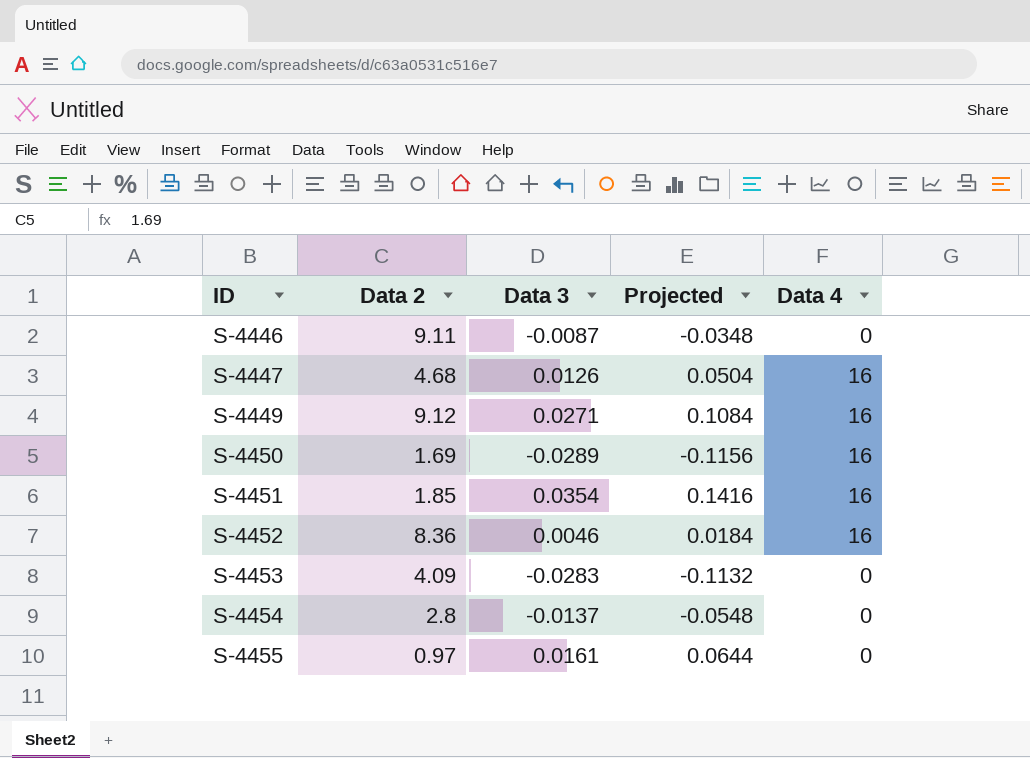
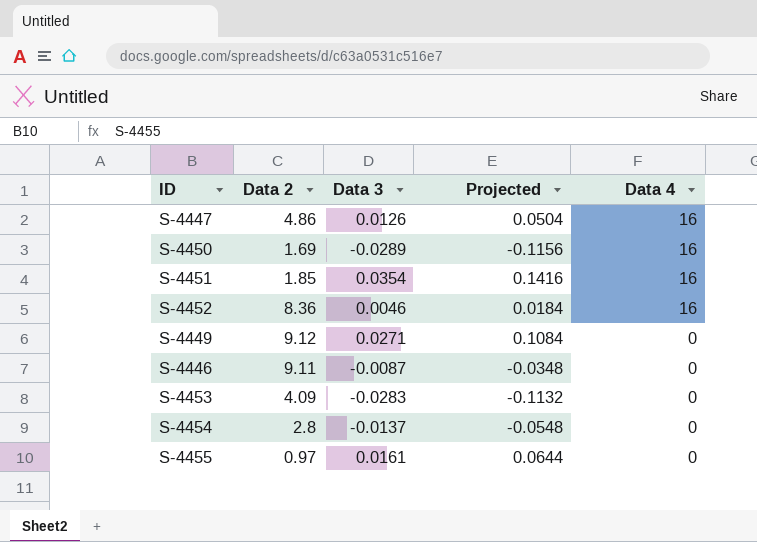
row order: ID ascending -> Data 4 descending
S-4447 | Data 2: 4.68 -> 4.86
S-4449 | Data 4: 16 -> 0

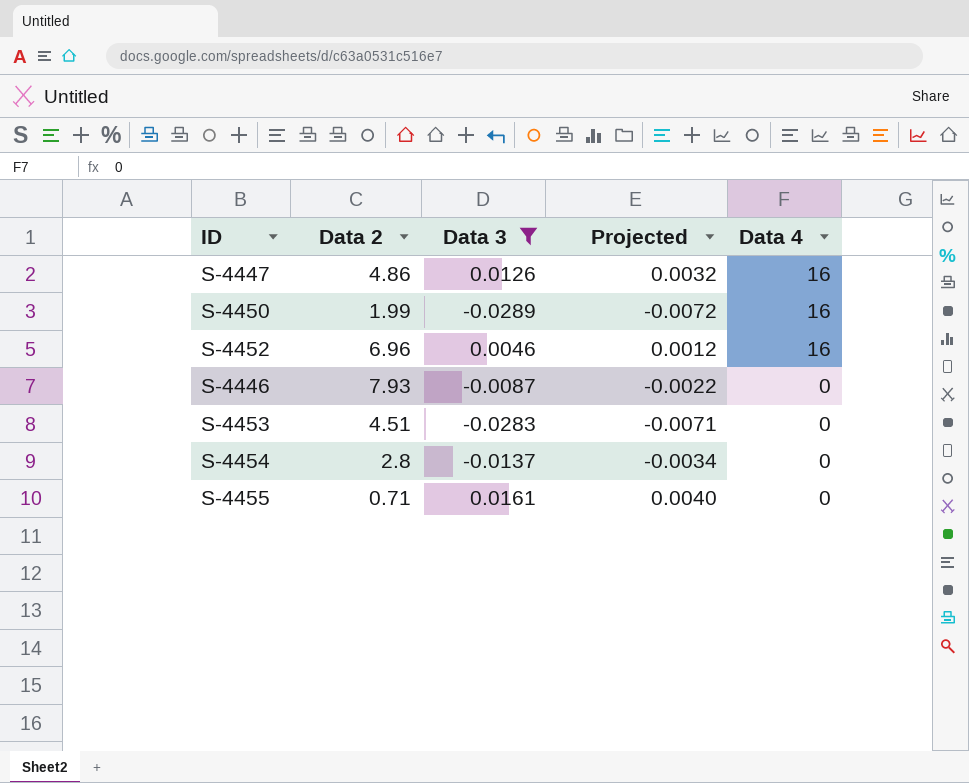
filter: none -> Data 3 <= 0.0161
column Projected | formula: [Data 3] * 4 -> [Data 3] * 0.25
S-4450 | Data 2: 1.69 -> 1.99
S-4452 | Data 2: 8.36 -> 6.96
S-4446 | Data 2: 9.11 -> 7.93
S-4453 | Data 2: 4.09 -> 4.51
S-4455 | Data 2: 0.97 -> 0.71

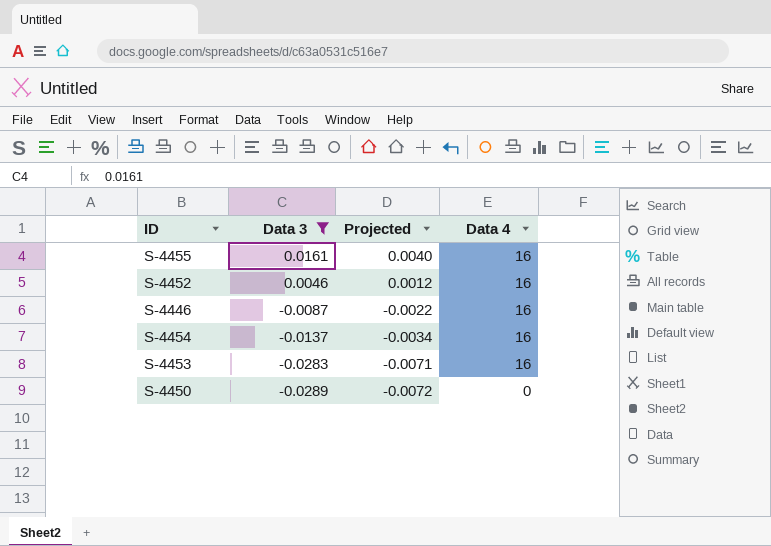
row order: Data 4 descending -> Data 3 descending
column Data 2 | position: 2 -> none
row S-4447: 4.86 | 0.0126 | 0.0032 | 16 -> none
S-4455 | Data 4: 0 -> 16
S-4446 | Data 4: 0 -> 16
S-4454 | Data 4: 0 -> 16
S-4453 | Data 4: 0 -> 16
S-4450 | Data 4: 16 -> 0

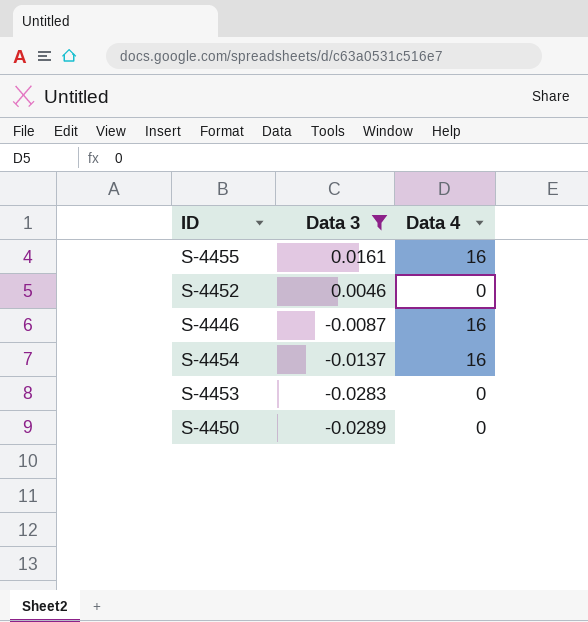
column Projected | formula: [Data 3] * 0.25 -> none
S-4452 | Data 4: 16 -> 0
S-4453 | Data 4: 16 -> 0

